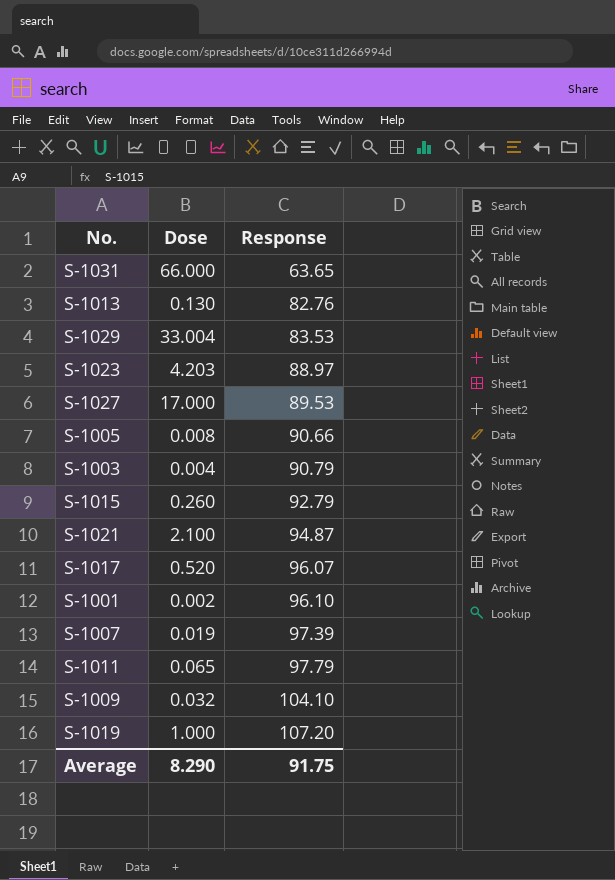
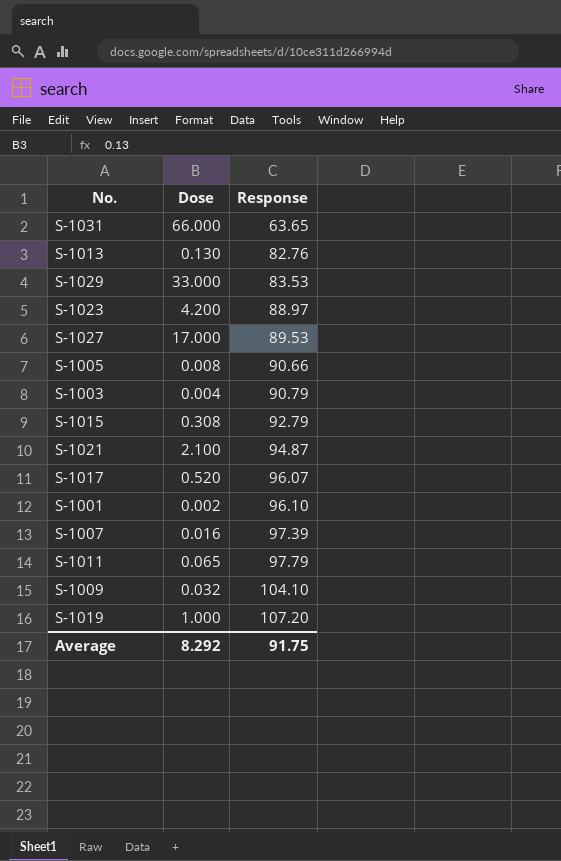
S-1029 | Dose: 33.004 -> 33.000
S-1023 | Dose: 4.203 -> 4.200
S-1015 | Dose: 0.260 -> 0.308
S-1007 | Dose: 0.019 -> 0.016
Average | Dose: 8.290 -> 8.292

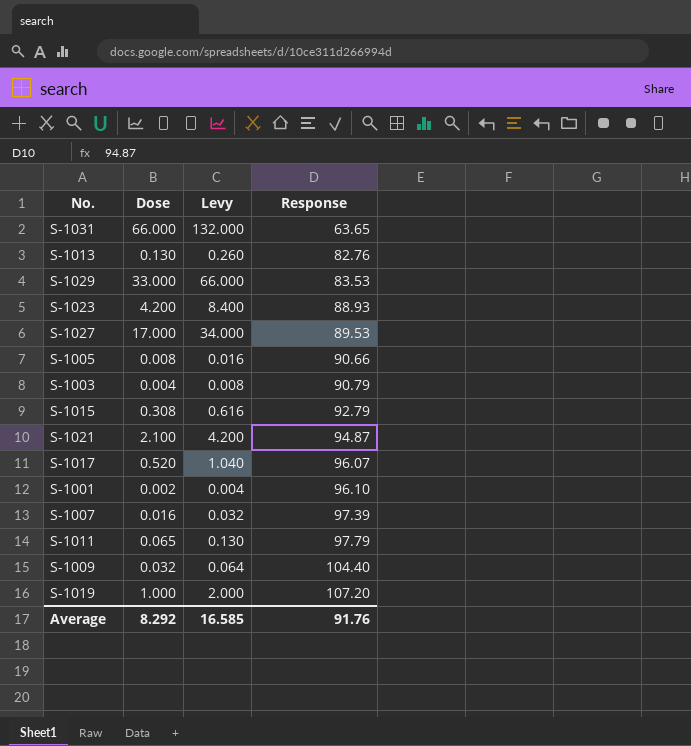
column Levy | formula: none -> [Dose] * 2
S-1023 | Response: 88.97 -> 88.93
S-1009 | Response: 104.10 -> 104.40
Average | Response: 91.75 -> 91.76

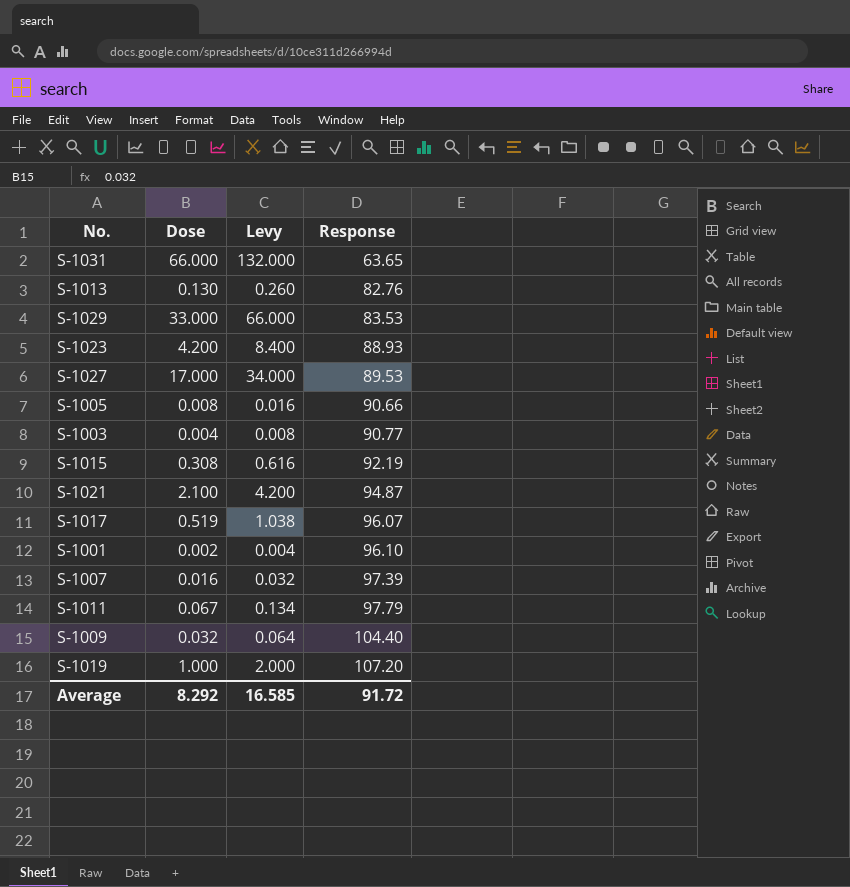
S-1003 | Response: 90.79 -> 90.77
S-1015 | Response: 92.79 -> 92.19
S-1017 | Dose: 0.520 -> 0.519
S-1017 | Levy: 1.040 -> 1.038
S-1011 | Dose: 0.065 -> 0.067
S-1011 | Levy: 0.130 -> 0.134
Average | Response: 91.76 -> 91.72

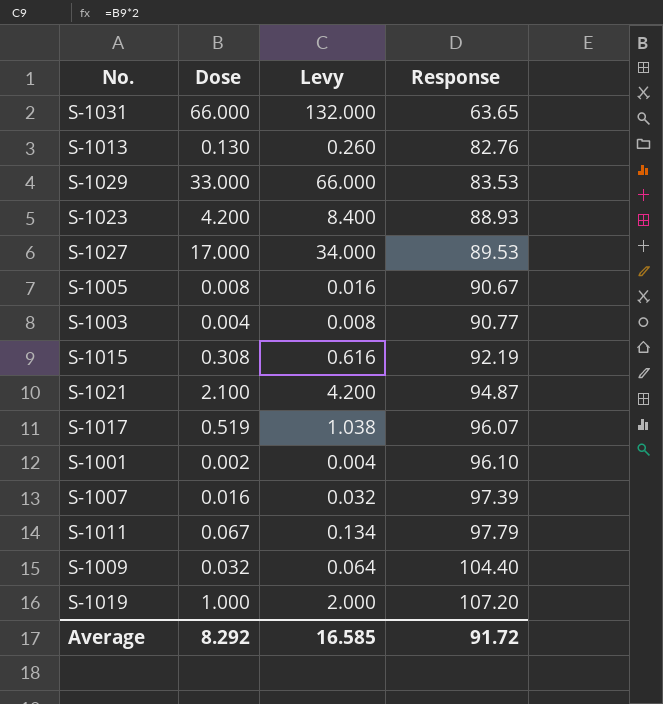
S-1005 | Response: 90.66 -> 90.67

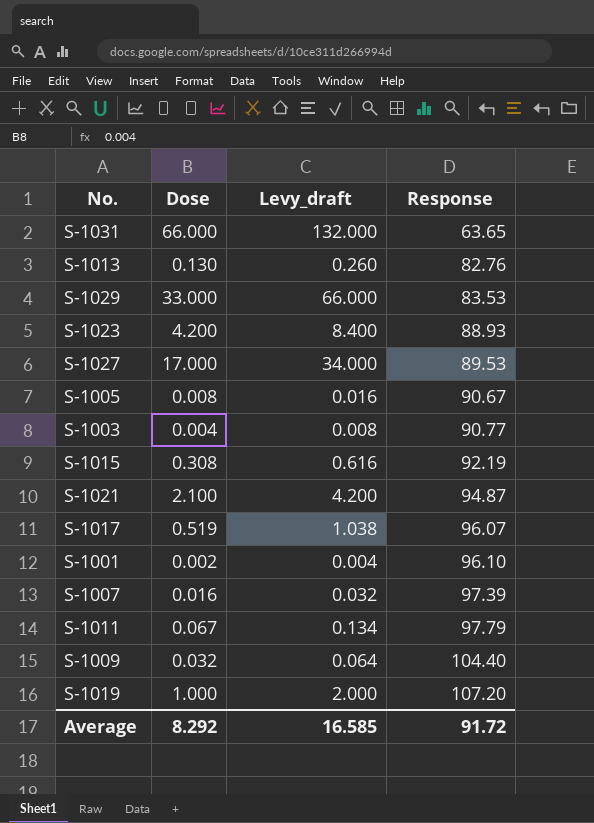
column name: Levy -> Levy_draft

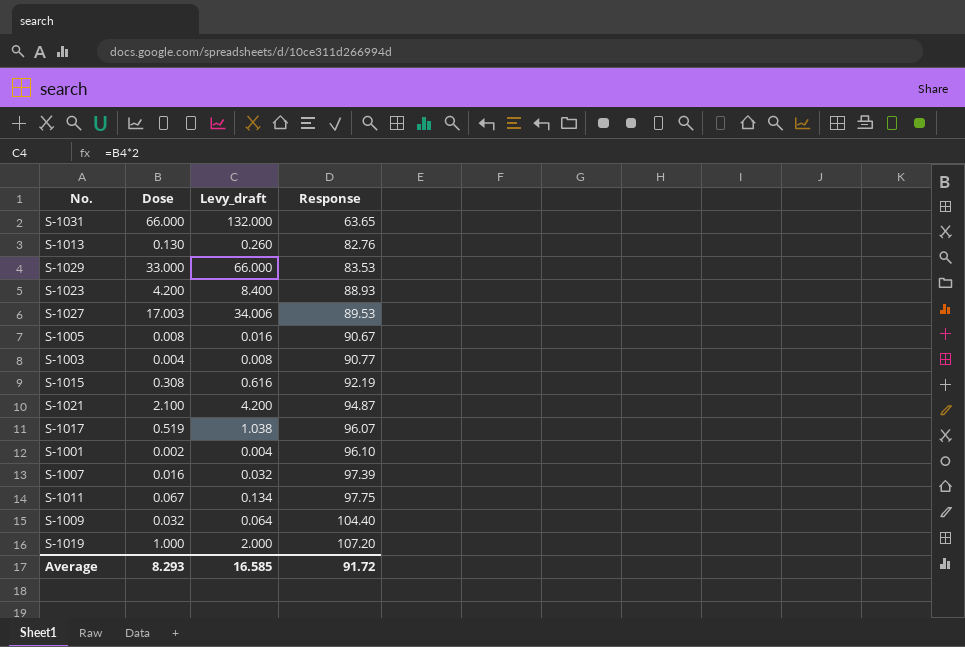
S-1027 | Dose: 17.000 -> 17.003
S-1027 | Levy_draft: 34.000 -> 34.006
S-1011 | Response: 97.79 -> 97.75
Average | Dose: 8.292 -> 8.293

